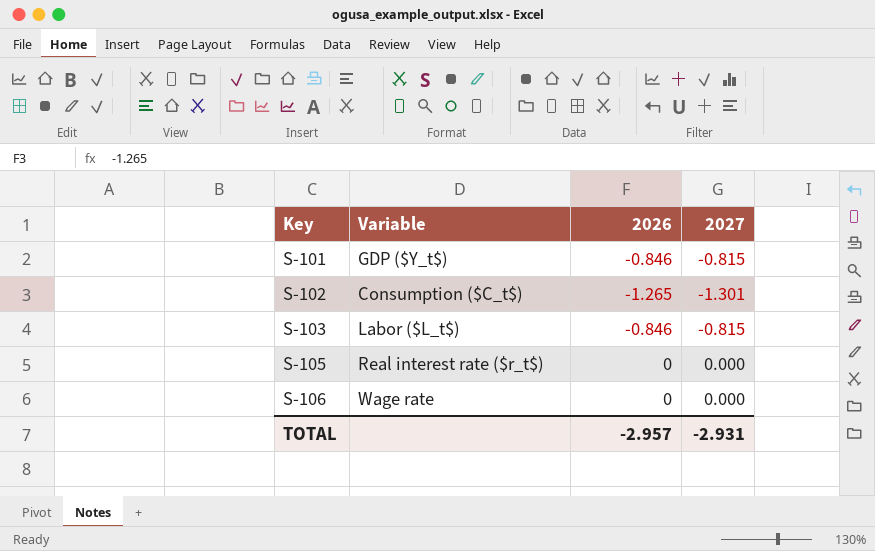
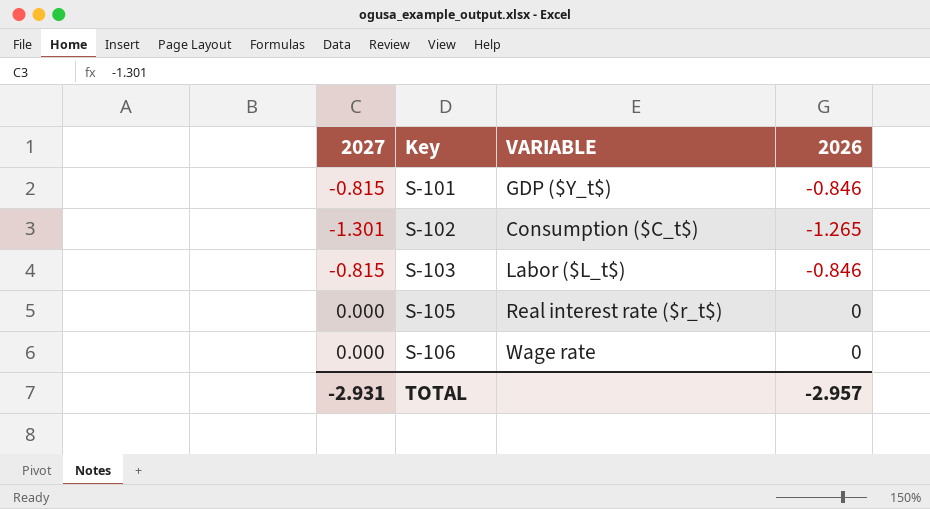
column 2027 | position: 4 -> 1
column name: Variable -> VARIABLE

